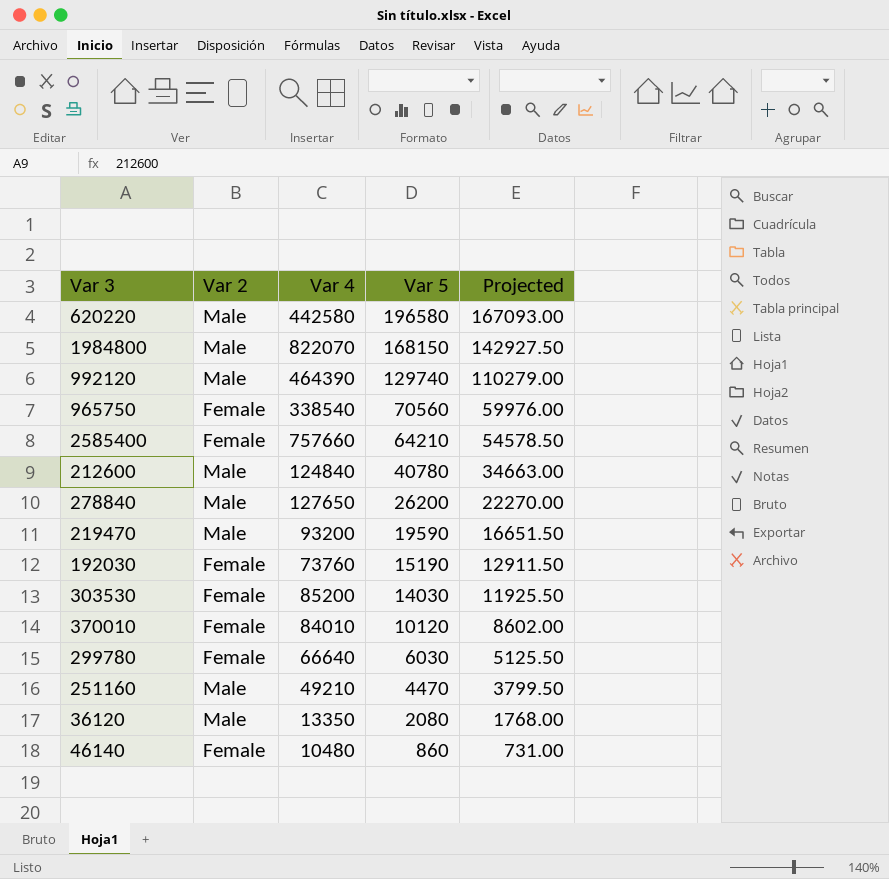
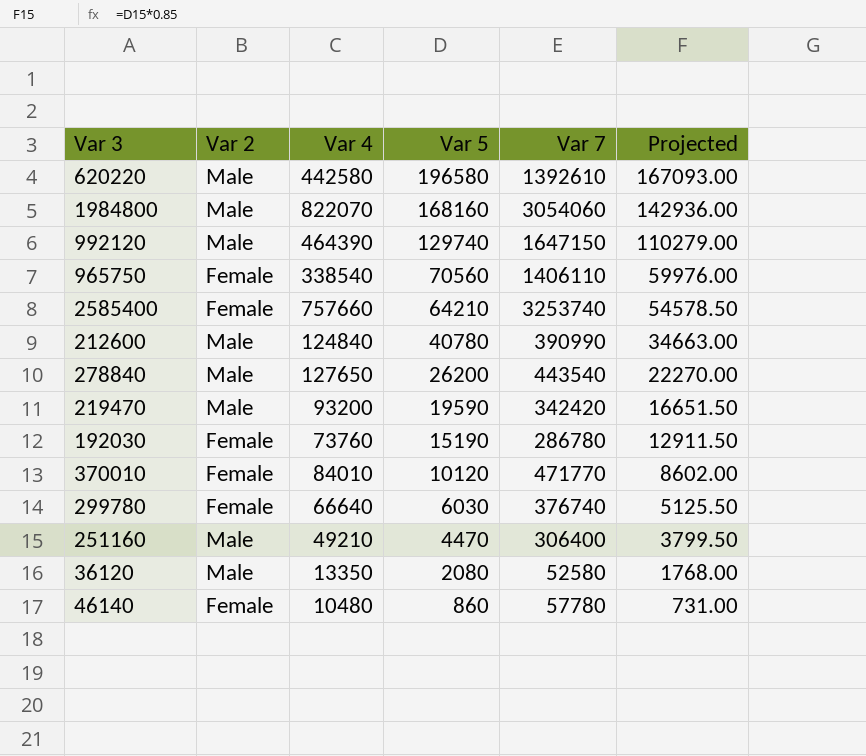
column Var 7 | position: none -> 5
row 303530: Female | 85200 | 14030 | 11925.50 -> none
1984800 | Var 5: 168150 -> 168160
1984800 | Projected: 142927.50 -> 142936.00

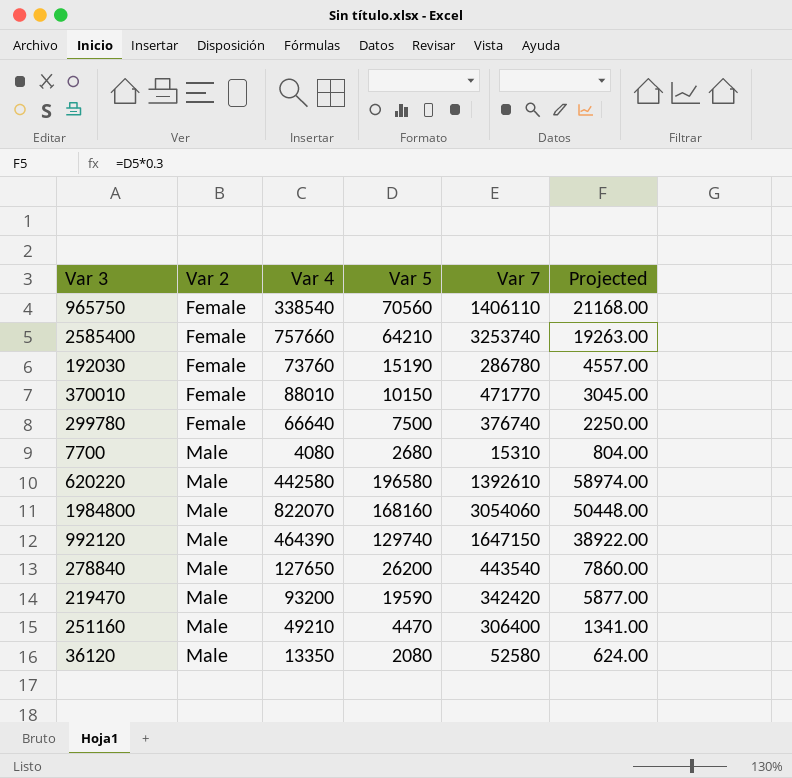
row order: Var 5 descending -> Var 2 ascending
column Projected | formula: [Var 5] * 0.85 -> [Var 5] * 0.3
row 212600: Male | 124840 | 40780 | 390990 | 34663.00 -> none
row 46140: Female | 10480 | 860 | 57780 | 731.00 -> none
370010 | Var 4: 84010 -> 88010
370010 | Var 5: 10120 -> 10150
299780 | Var 5: 6030 -> 7500
row 7700: none -> Male | 4080 | 2680 | 15310 | 804.00

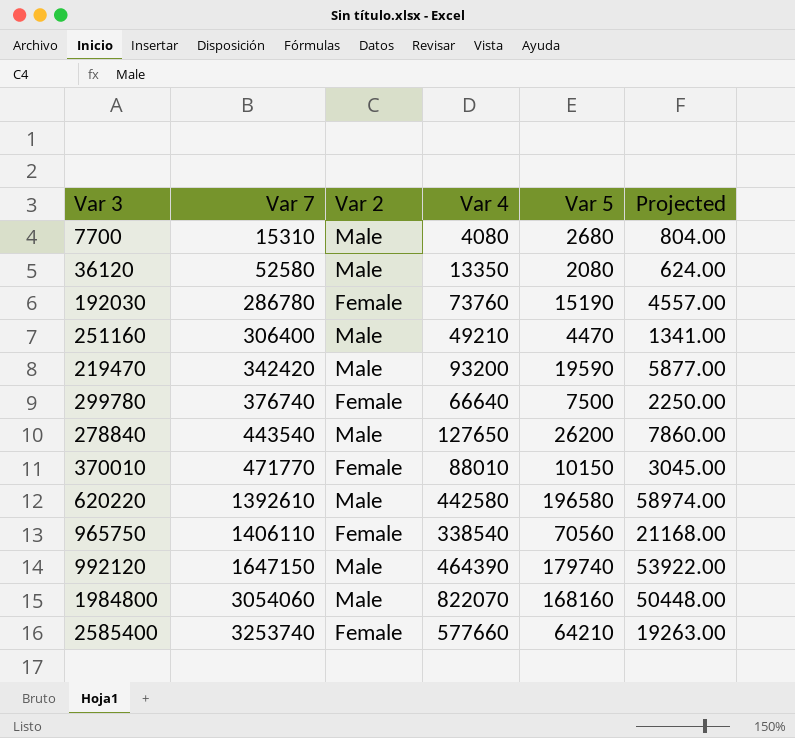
row order: Var 2 ascending -> Var 7 ascending
column Var 7 | position: 5 -> 2
992120 | Var 5: 129740 -> 179740
992120 | Projected: 38922.00 -> 53922.00
2585400 | Var 4: 757660 -> 577660

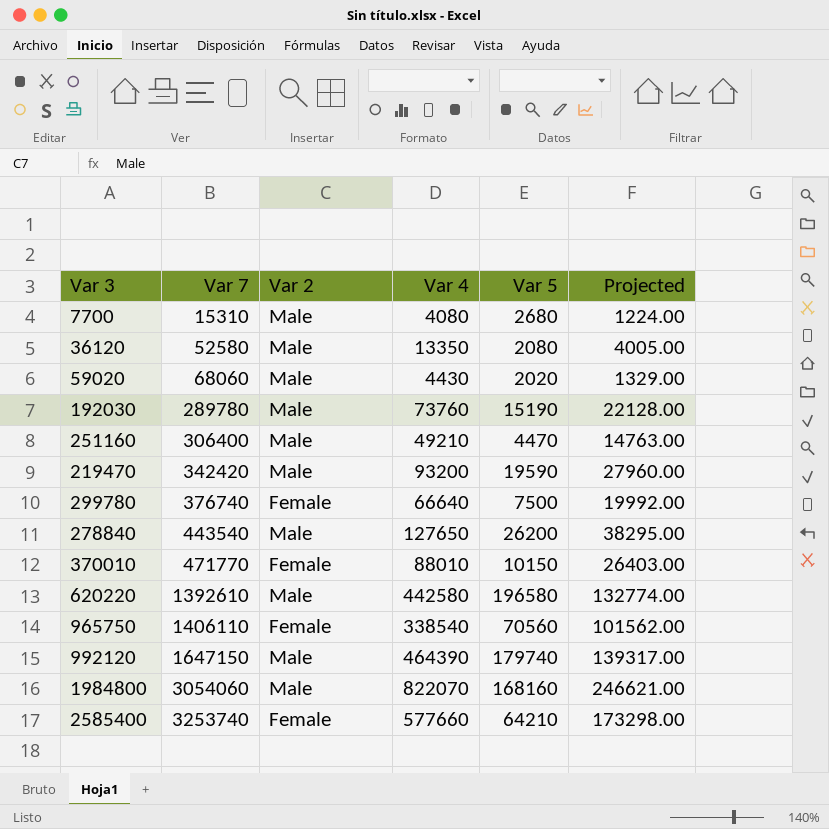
column Projected | formula: [Var 5] * 0.3 -> [Var 4] * 0.3
row 59020: none -> 68060 | Male | 4430 | 2020 | 1329.00
192030 | Var 7: 286780 -> 289780
192030 | Var 2: Female -> Male

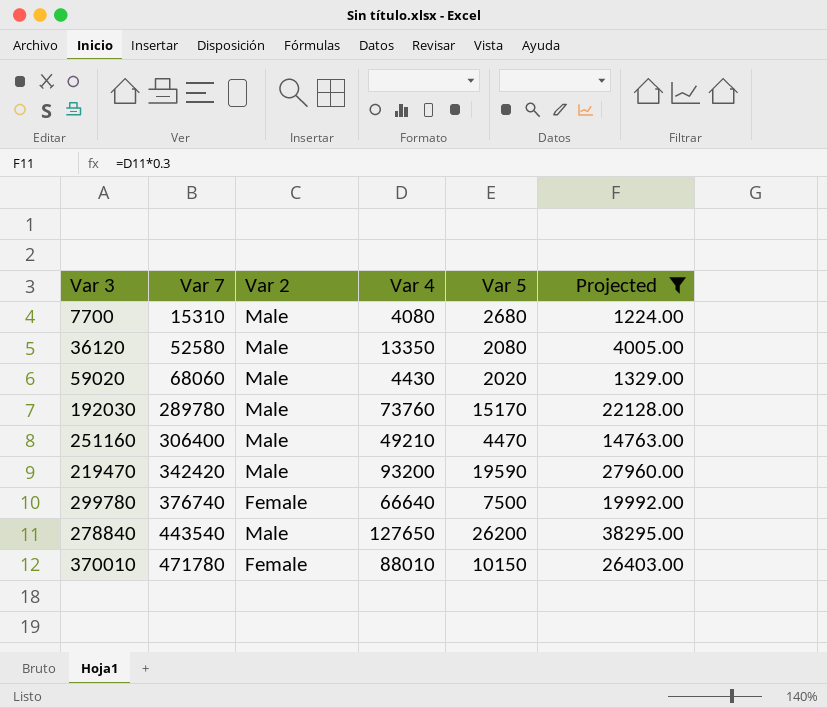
filter: none -> Projected <= 38295.00
192030 | Var 5: 15190 -> 15170
370010 | Var 7: 471770 -> 471780

